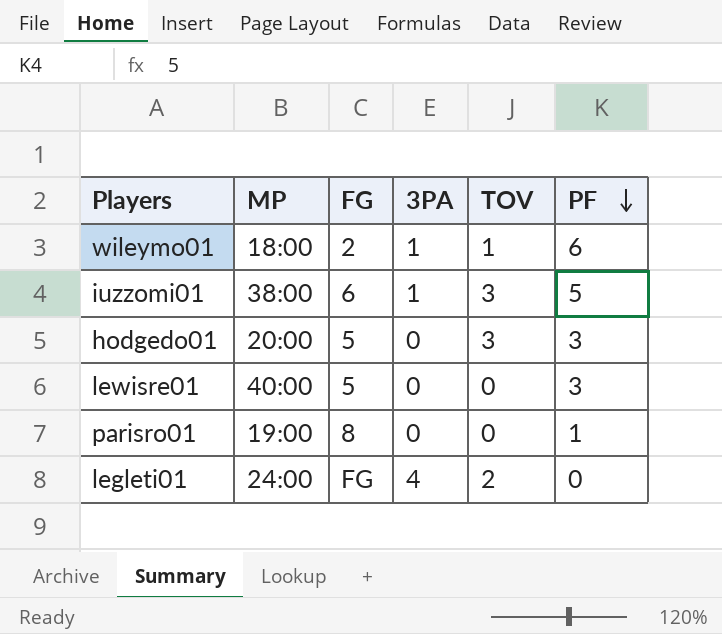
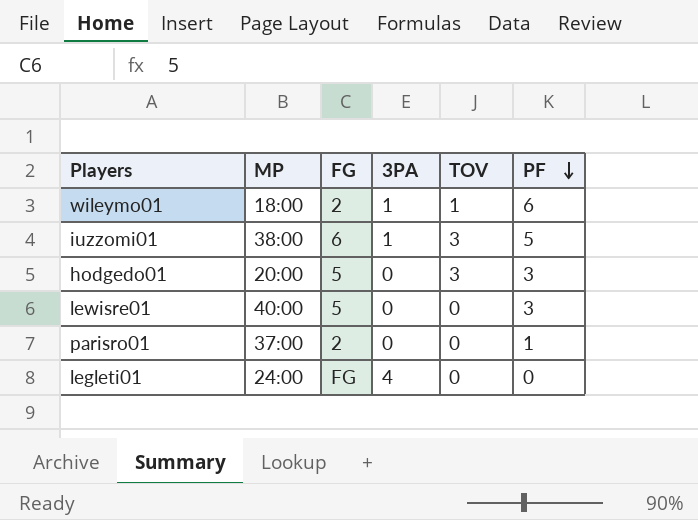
parisro01 | MP: 19:00 -> 37:00
parisro01 | FG: 8 -> 2
legleti01 | TOV: 2 -> 0

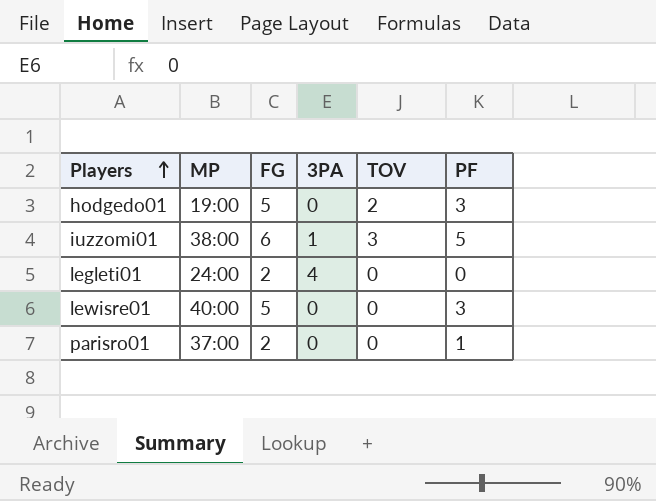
row order: PF descending -> Players ascending
row wileymo01: 18:00 | 2 | 1 | 1 | 6 -> none
hodgedo01 | MP: 20:00 -> 19:00
hodgedo01 | TOV: 3 -> 2
legleti01 | FG: FG -> 2

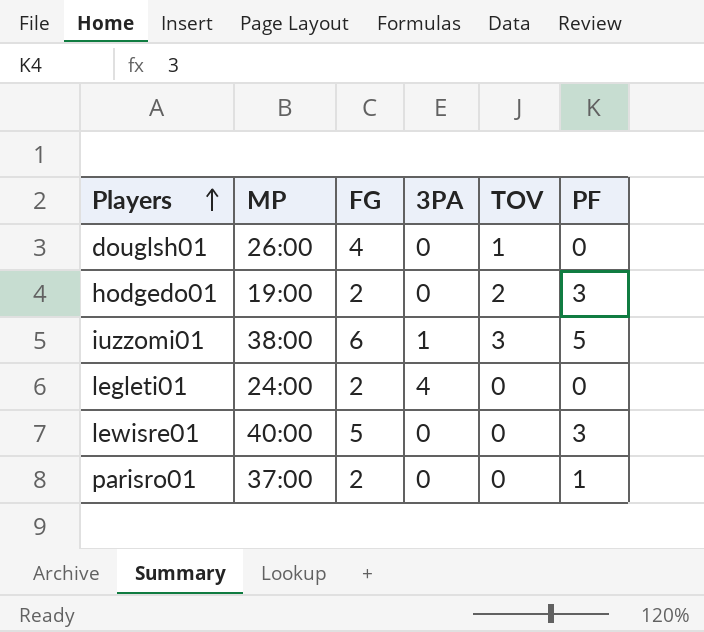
row douglsh01: none -> 26:00 | 4 | 0 | 1 | 0
hodgedo01 | FG: 5 -> 2

